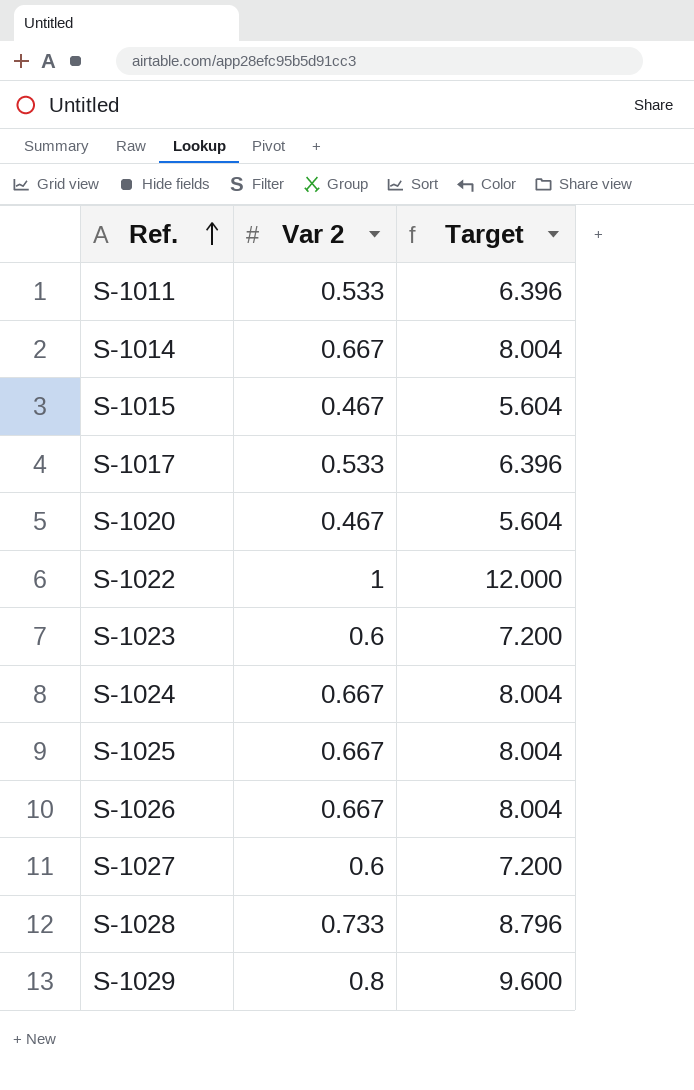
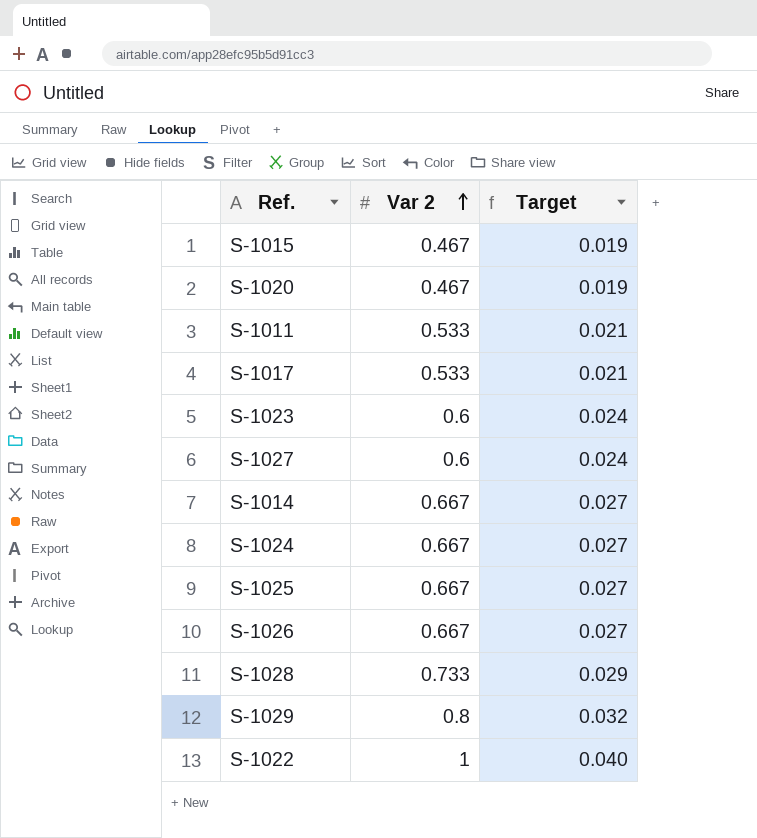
row order: Ref. ascending -> Var 2 ascending
column Target | formula: [Var 2] * 12 -> [Var 2] * 0.04

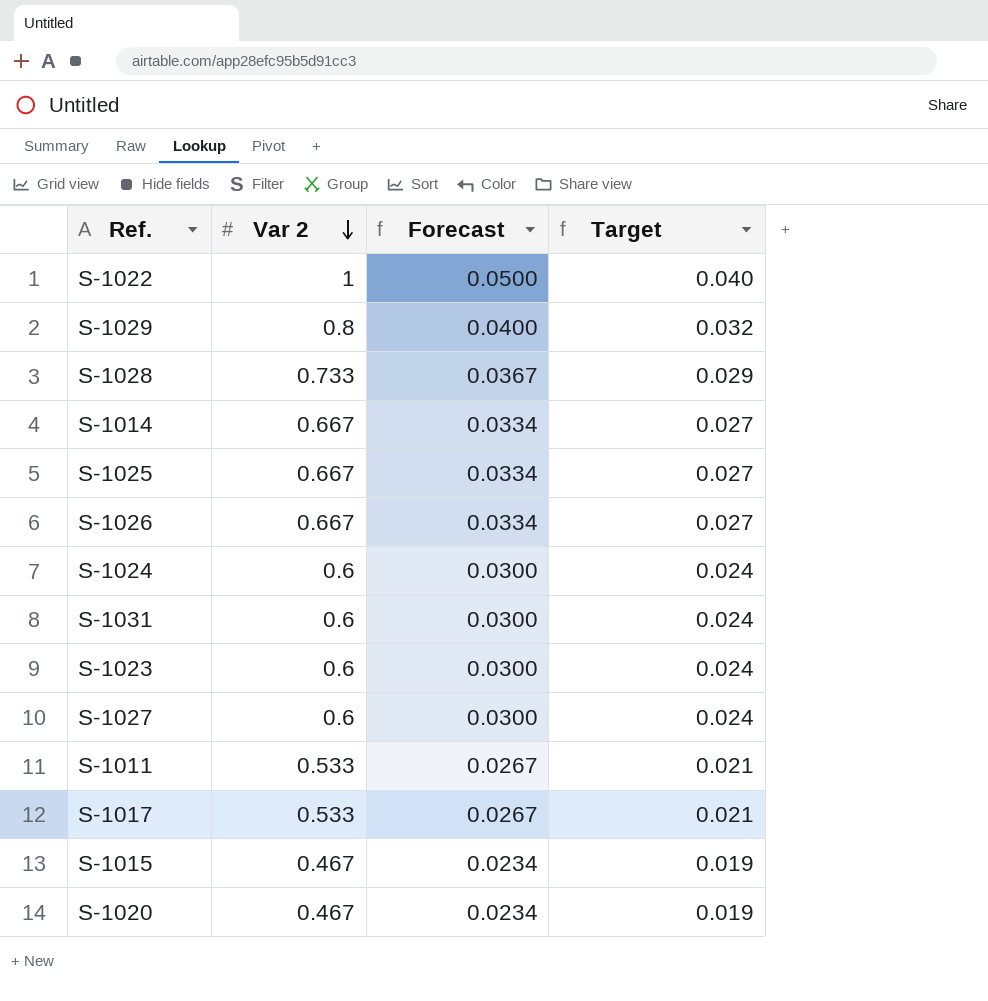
row order: Var 2 ascending -> Var 2 descending
column Forecast | formula: none -> [Var 2] * 0.05
S-1024 | Var 2: 0.667 -> 0.6
S-1024 | Target: 0.027 -> 0.024
row S-1031: none -> 0.6 | 0.0300 | 0.024

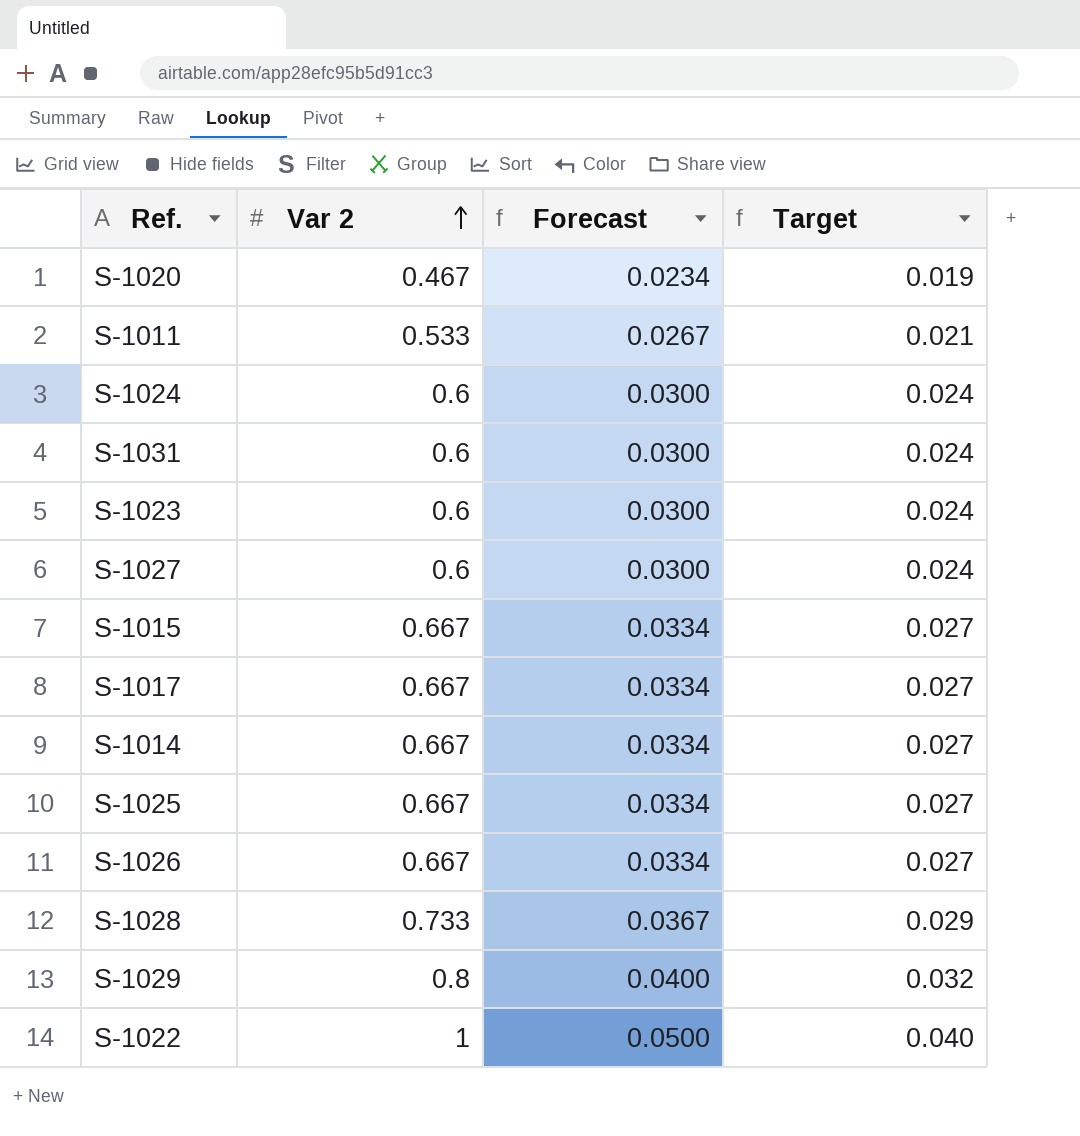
row order: Var 2 descending -> Var 2 ascending
S-1015 | Var 2: 0.467 -> 0.667
S-1015 | Forecast: 0.0234 -> 0.0334
S-1015 | Target: 0.019 -> 0.027
S-1017 | Var 2: 0.533 -> 0.667
S-1017 | Forecast: 0.0267 -> 0.0334
S-1017 | Target: 0.021 -> 0.027

